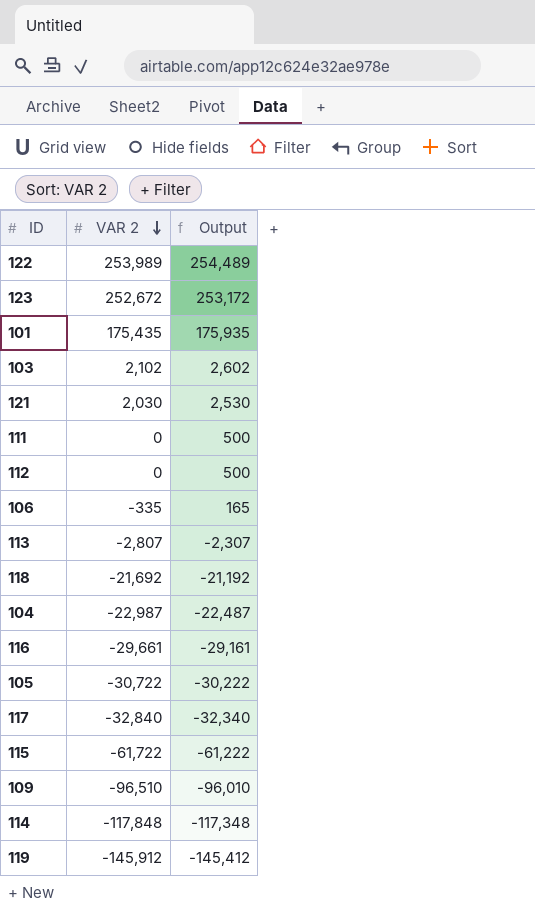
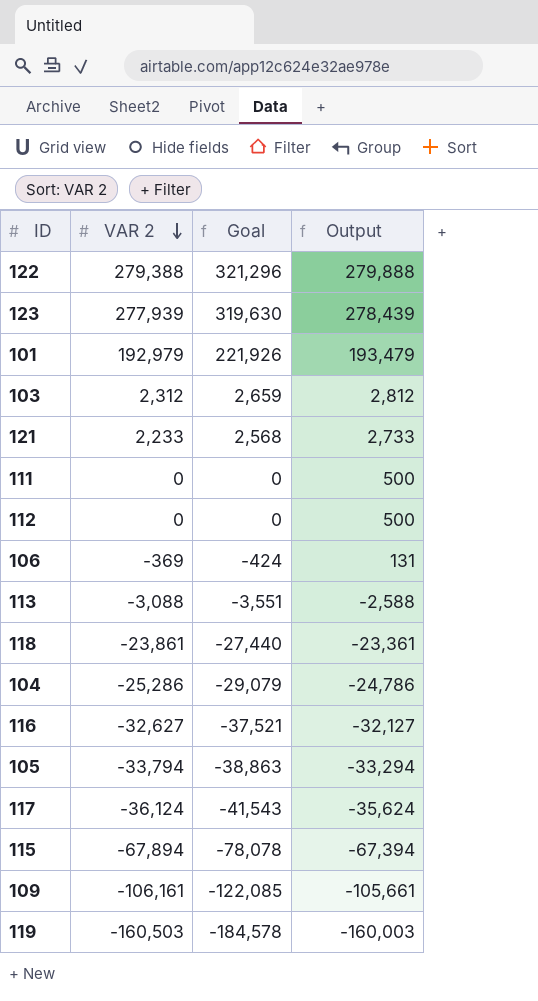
column Goal | formula: none -> [VAR 2] * 1.15
row 114: -117,848 | -117,348 -> none
122 | VAR 2: 253,989 -> 279,388
122 | Output: 254,489 -> 279,888
123 | VAR 2: 252,672 -> 277,939
123 | Output: 253,172 -> 278,439
101 | VAR 2: 175,435 -> 192,979
101 | Output: 175,935 -> 193,479
103 | VAR 2: 2,102 -> 2,312
103 | Output: 2,602 -> 2,812
121 | VAR 2: 2,030 -> 2,233
121 | Output: 2,530 -> 2,733
106 | VAR 2: -335 -> -369
106 | Output: 165 -> 131
113 | VAR 2: -2,807 -> -3,088
113 | Output: -2,307 -> -2,588
118 | VAR 2: -21,692 -> -23,861
118 | Output: -21,192 -> -23,361
104 | VAR 2: -22,987 -> -25,286
104 | Output: -22,487 -> -24,786
116 | VAR 2: -29,661 -> -32,627
116 | Output: -29,161 -> -32,127
105 | VAR 2: -30,722 -> -33,794
105 | Output: -30,222 -> -33,294
117 | VAR 2: -32,840 -> -36,124
117 | Output: -32,340 -> -35,624
115 | VAR 2: -61,722 -> -67,894
115 | Output: -61,222 -> -67,394
109 | VAR 2: -96,510 -> -106,161
109 | Output: -96,010 -> -105,661
119 | VAR 2: -145,912 -> -160,503
119 | Output: -145,412 -> -160,003

